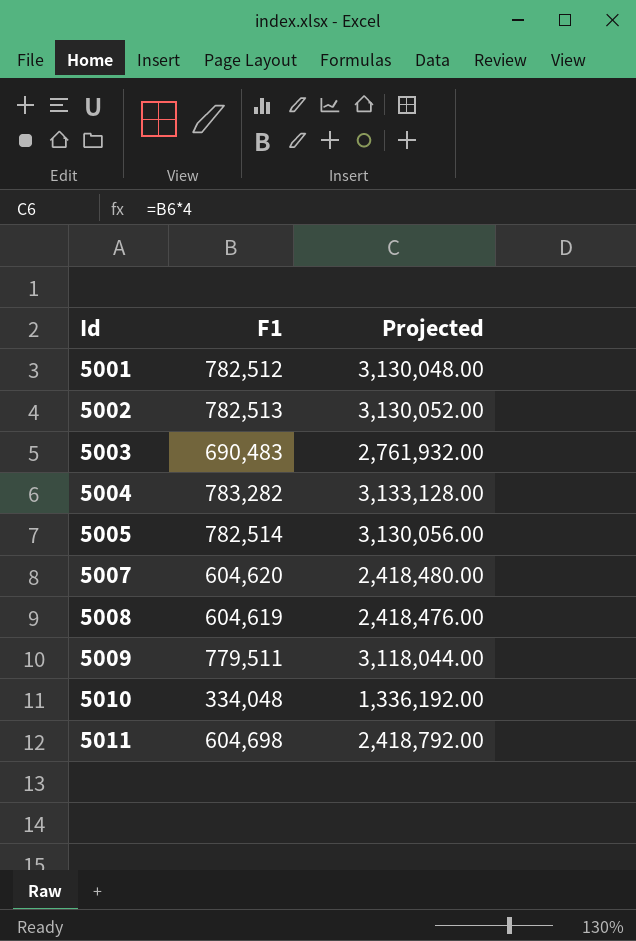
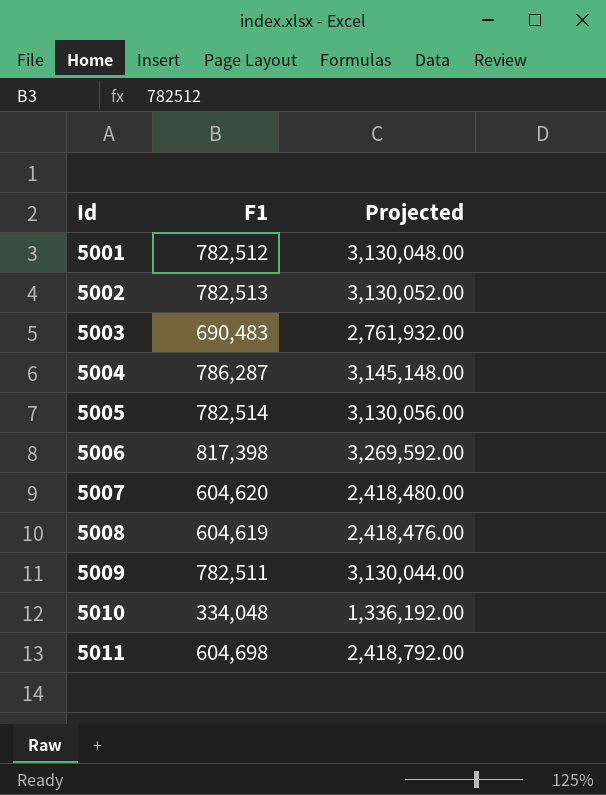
5004 | F1: 783,282 -> 786,287
5004 | Projected: 3,133,128.00 -> 3,145,148.00
row 5006: none -> 817,398 | 3,269,592.00
5009 | F1: 779,511 -> 782,511
5009 | Projected: 3,118,044.00 -> 3,130,044.00

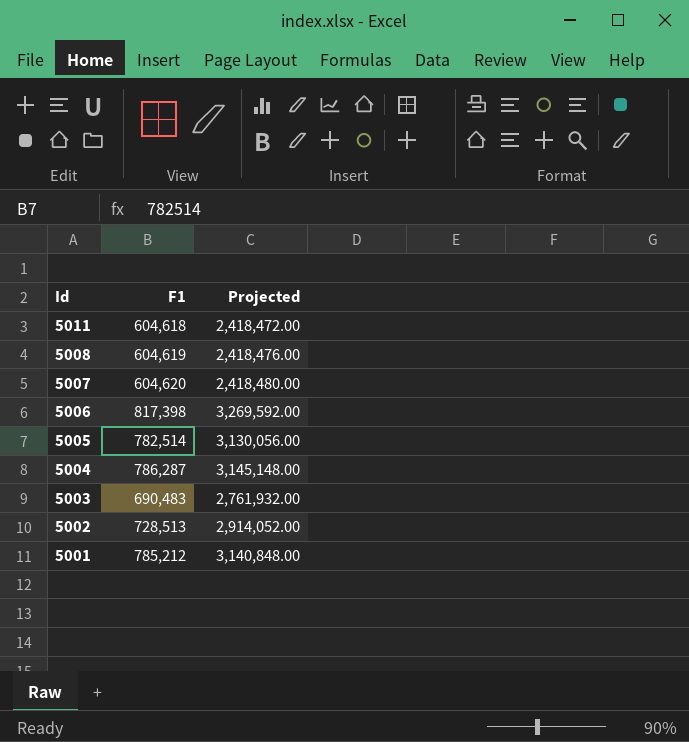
row order: Id ascending -> Id descending
row 5009: 782,511 | 3,130,044.00 -> none
row 5010: 334,048 | 1,336,192.00 -> none
5011 | F1: 604,698 -> 604,618
5011 | Projected: 2,418,792.00 -> 2,418,472.00
5002 | F1: 782,513 -> 728,513
5002 | Projected: 3,130,052.00 -> 2,914,052.00
5001 | F1: 782,512 -> 785,212
5001 | Projected: 3,130,048.00 -> 3,140,848.00

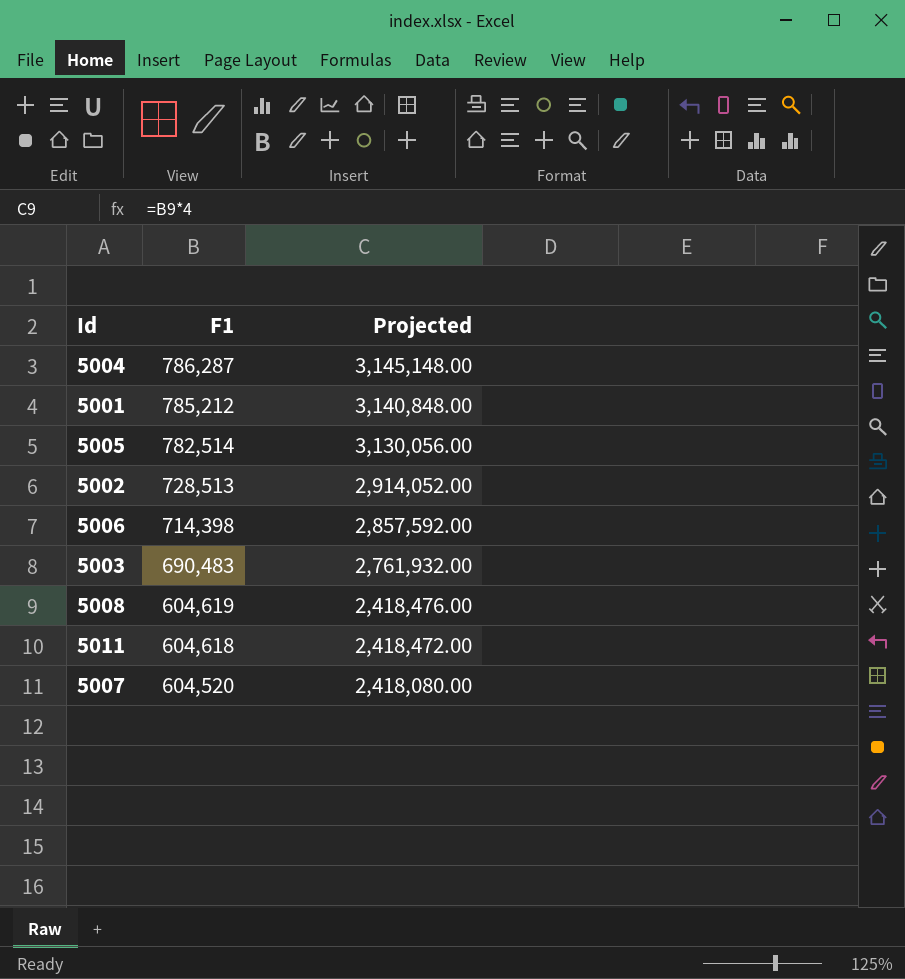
row order: Id descending -> F1 descending
5006 | F1: 817,398 -> 714,398
5006 | Projected: 3,269,592.00 -> 2,857,592.00
5007 | F1: 604,620 -> 604,520
5007 | Projected: 2,418,480.00 -> 2,418,080.00

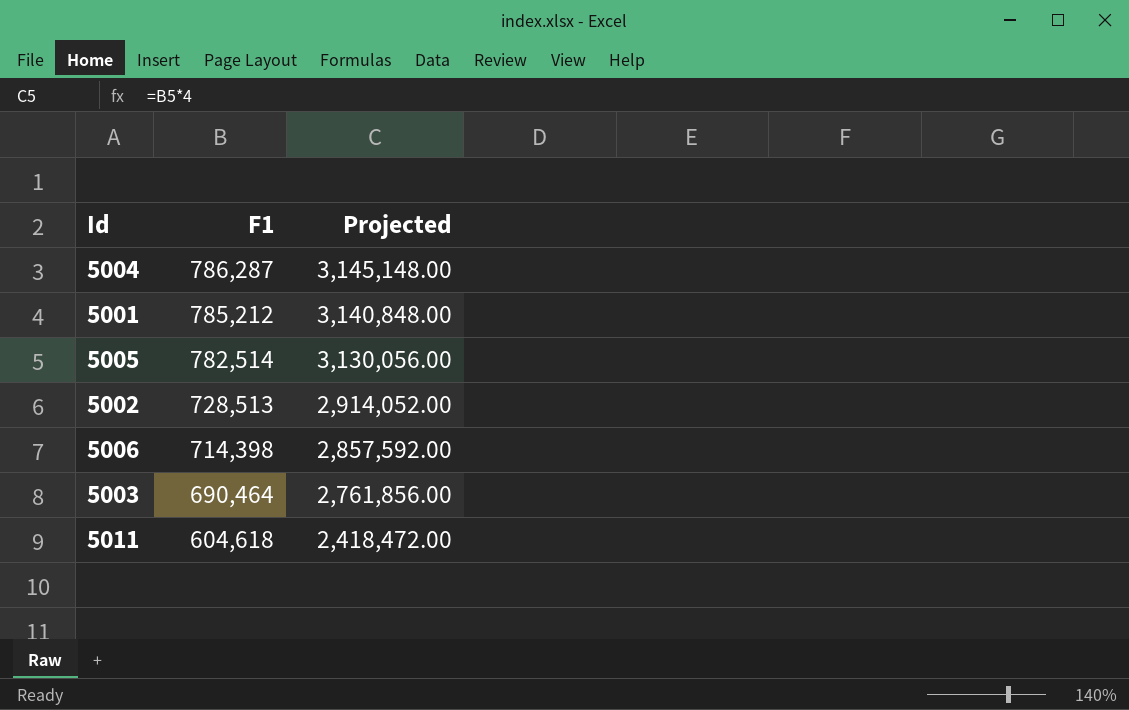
row 5008: 604,619 | 2,418,476.00 -> none
row 5007: 604,520 | 2,418,080.00 -> none
5003 | F1: 690,483 -> 690,464
5003 | Projected: 2,761,932.00 -> 2,761,856.00

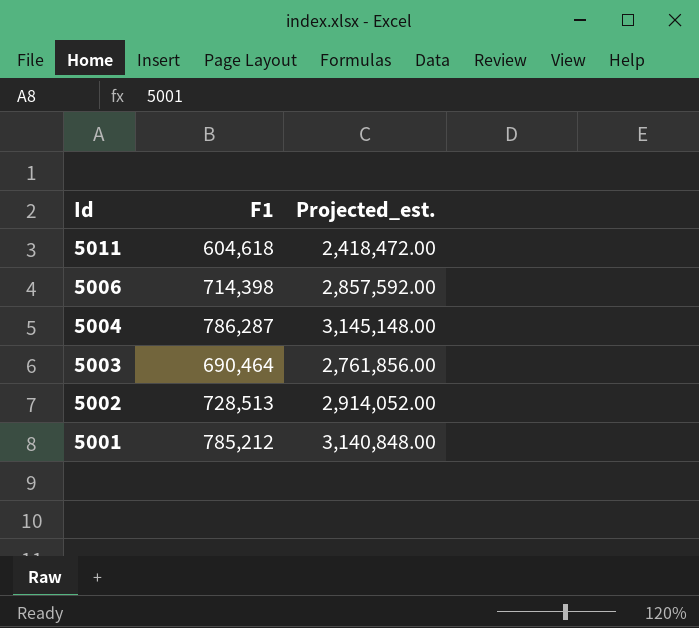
row order: F1 descending -> Id descending
column name: Projected -> Projected_est.
row 5005: 782,514 | 3,130,056.00 -> none

